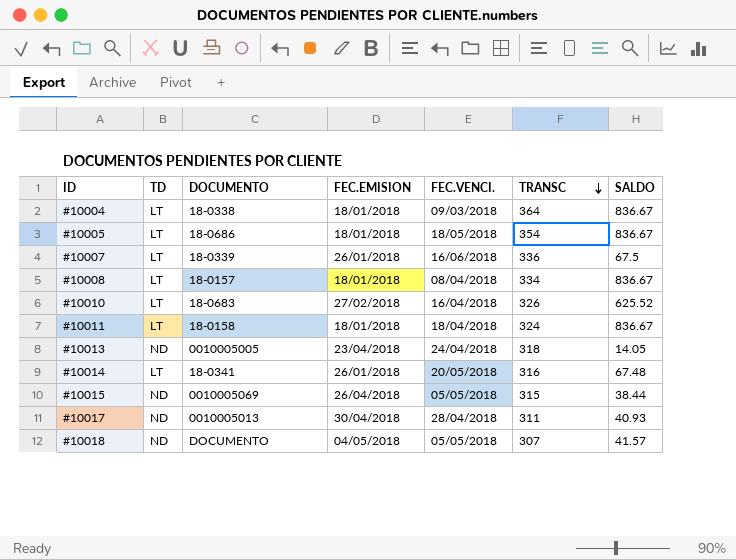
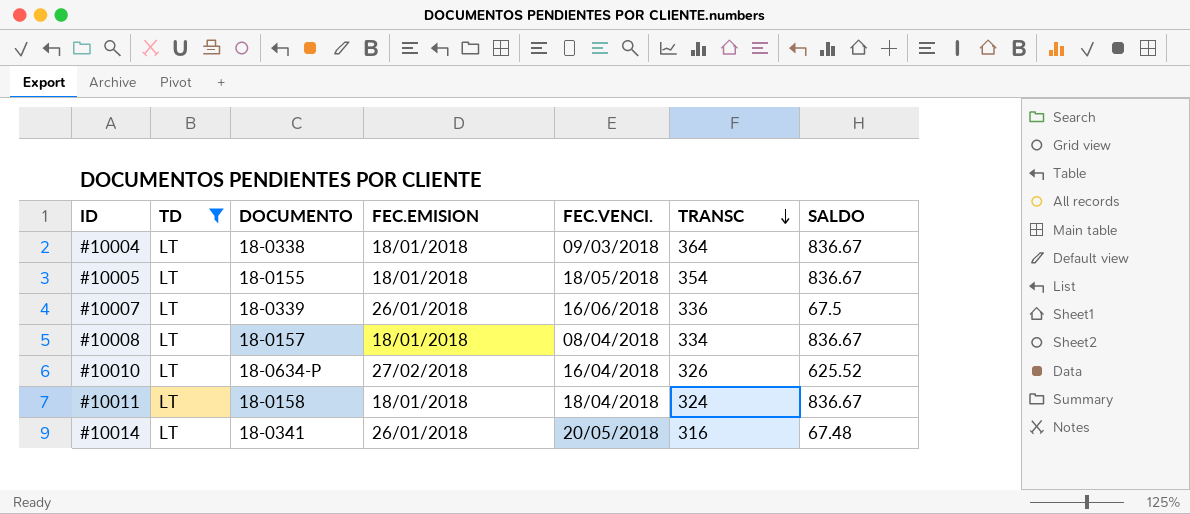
filter: none -> TD = LT
#10005 | DOCUMENTO: 18-0686 -> 18-0155
#10010 | DOCUMENTO: 18-0683 -> 18-0634-P

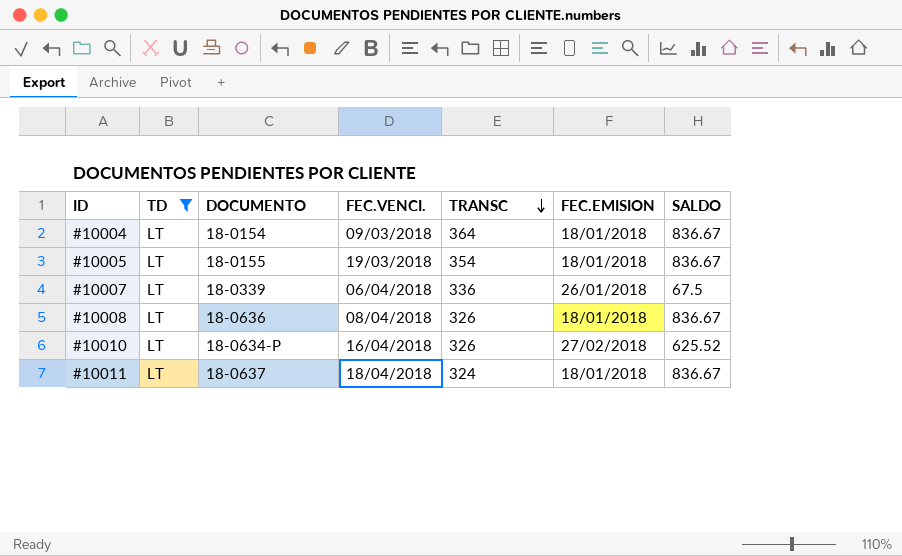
column FEC.EMISION | position: 4 -> 6
row #10014: LT | 18-0341 | 26/01/2018 | 20/05/2018 | 316 | 67.48 -> none
#10004 | DOCUMENTO: 18-0338 -> 18-0154
#10005 | FEC.VENCI.: 18/05/2018 -> 19/03/2018
#10007 | FEC.VENCI.: 16/06/2018 -> 06/04/2018
#10008 | DOCUMENTO: 18-0157 -> 18-0636
#10008 | TRANSC: 334 -> 326
#10011 | DOCUMENTO: 18-0158 -> 18-0637

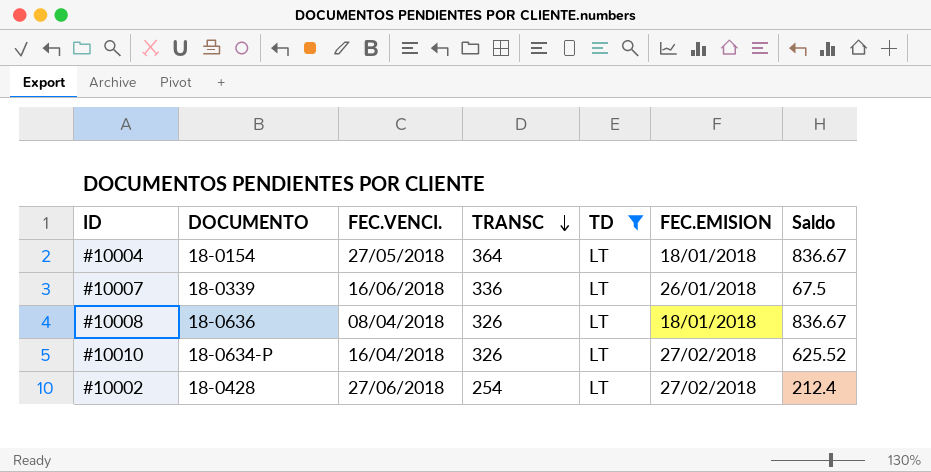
column TD | position: 2 -> 5
column name: SALDO -> Saldo
row #10005: LT | 18-0155 | 19/03/2018 | 354 | 18/01/2018 | 836.67 -> none
row #10011: LT | 18-0637 | 18/04/2018 | 324 | 18/01/2018 | 836.67 -> none
#10004 | FEC.VENCI.: 09/03/2018 -> 27/05/2018
#10007 | FEC.VENCI.: 06/04/2018 -> 16/06/2018
row #10002: none -> 18-0428 | 27/06/2018 | 254 | LT | 27/02/2018 | 212.4

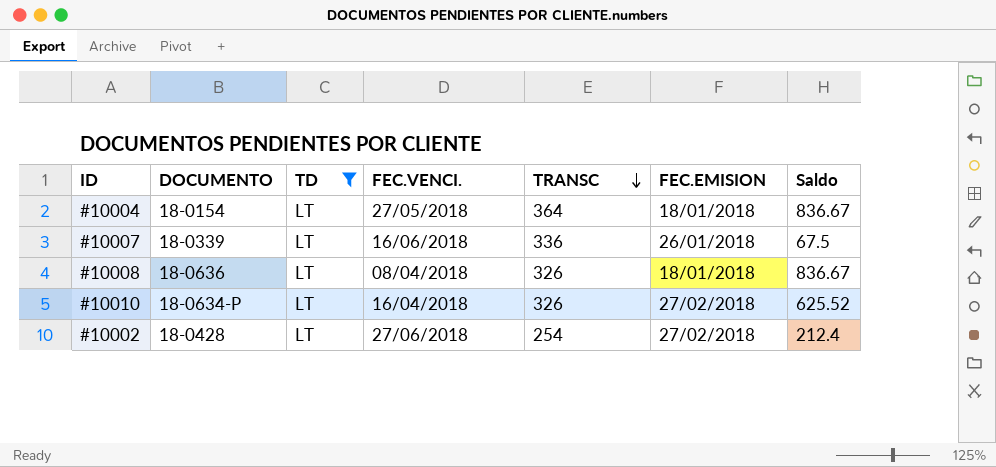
column TD | position: 5 -> 3

